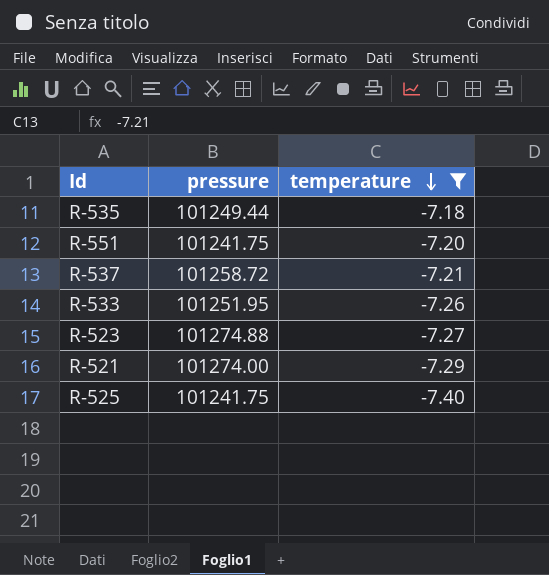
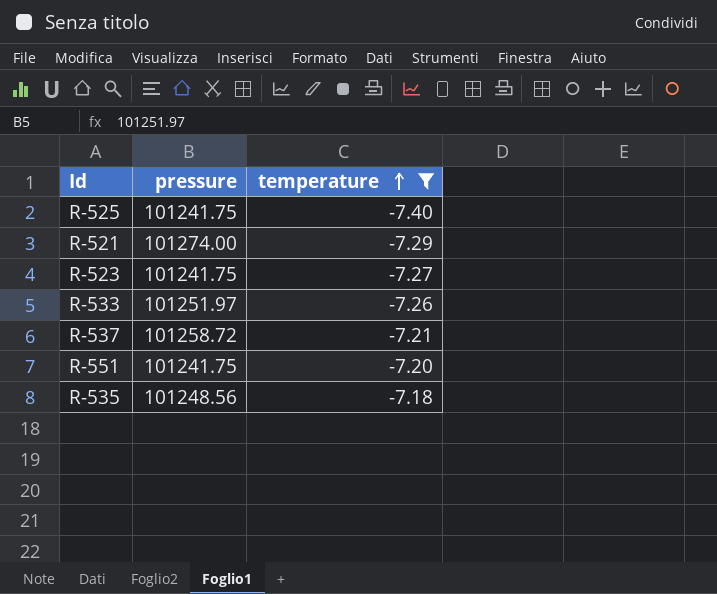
row order: temperature descending -> temperature ascending
R-523 | pressure: 101274.88 -> 101241.75
R-533 | pressure: 101251.95 -> 101251.97
R-535 | pressure: 101249.44 -> 101248.56

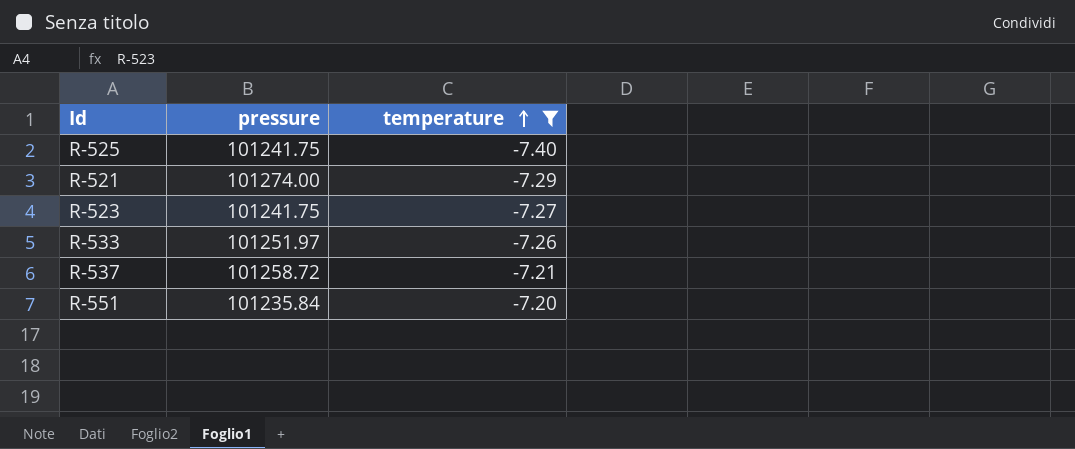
row R-535: 101248.56 | -7.18 -> none
R-551 | pressure: 101241.75 -> 101235.84

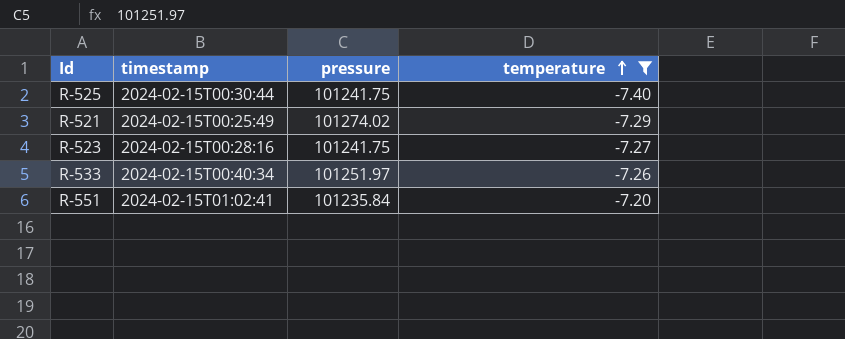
column timestamp | position: none -> 2
row R-537: 101258.72 | -7.21 -> none
R-521 | pressure: 101274.00 -> 101274.02

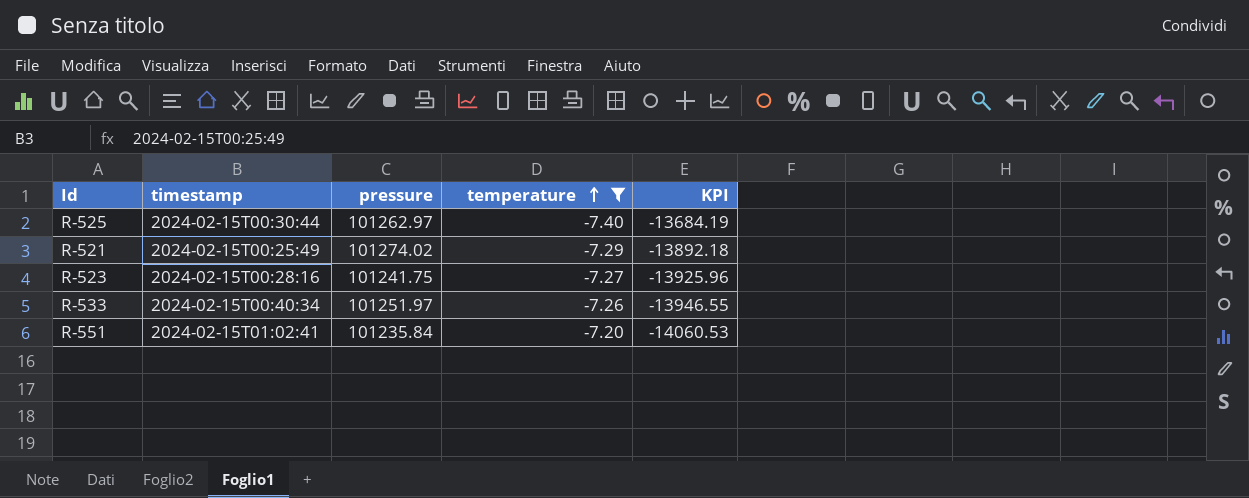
column KPI | formula: none -> [pressure] / [temperature]
R-525 | pressure: 101241.75 -> 101262.97

